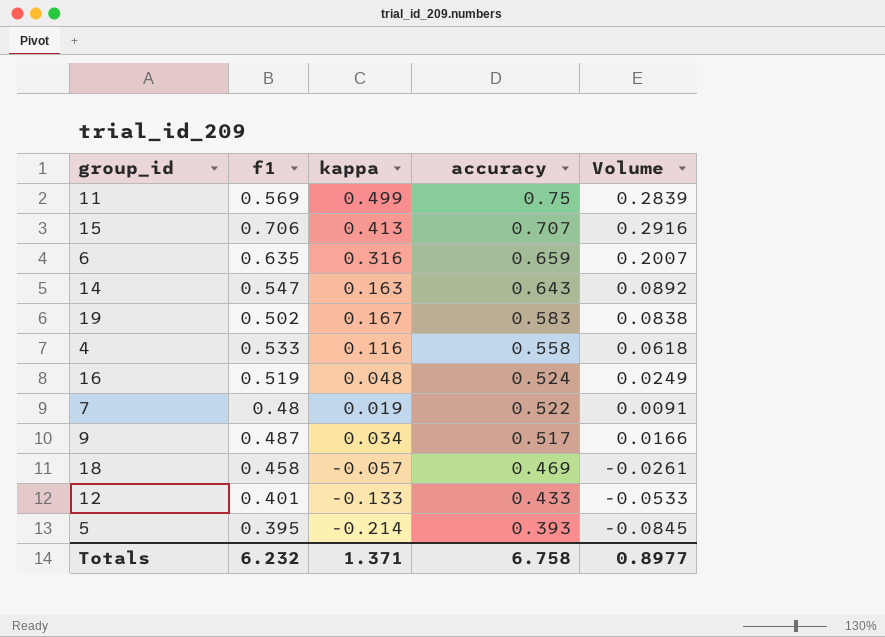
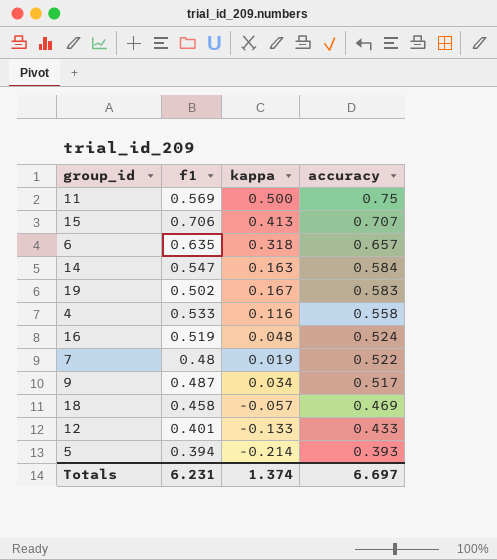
column Volume | formula: [f1] * [kappa] -> none
11 | kappa: 0.499 -> 0.500
6 | kappa: 0.316 -> 0.318
6 | accuracy: 0.659 -> 0.657
14 | accuracy: 0.643 -> 0.584
5 | f1: 0.395 -> 0.394
Totals | f1: 6.232 -> 6.231
Totals | kappa: 1.371 -> 1.374
Totals | accuracy: 6.758 -> 6.697

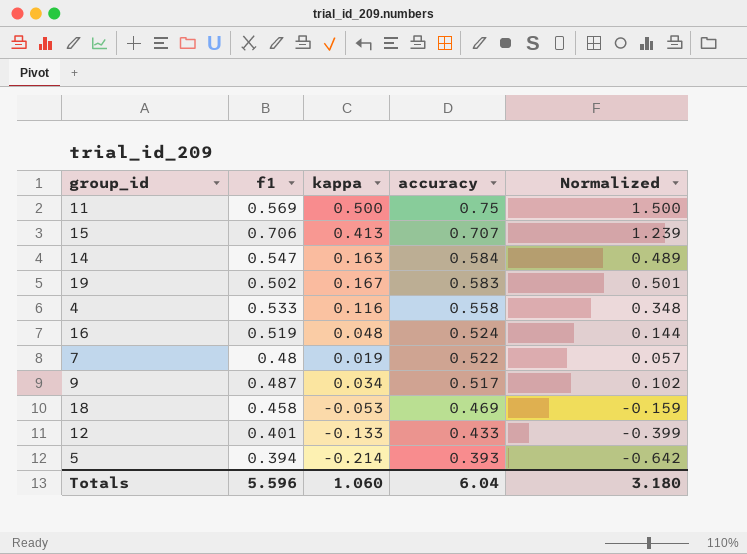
column Normalized | formula: none -> [kappa] * 3
row 6: 0.635 | 0.318 | 0.657 -> none
18 | kappa: -0.057 -> -0.053
Totals | f1: 6.231 -> 5.596
Totals | kappa: 1.374 -> 1.060
Totals | accuracy: 6.697 -> 6.04

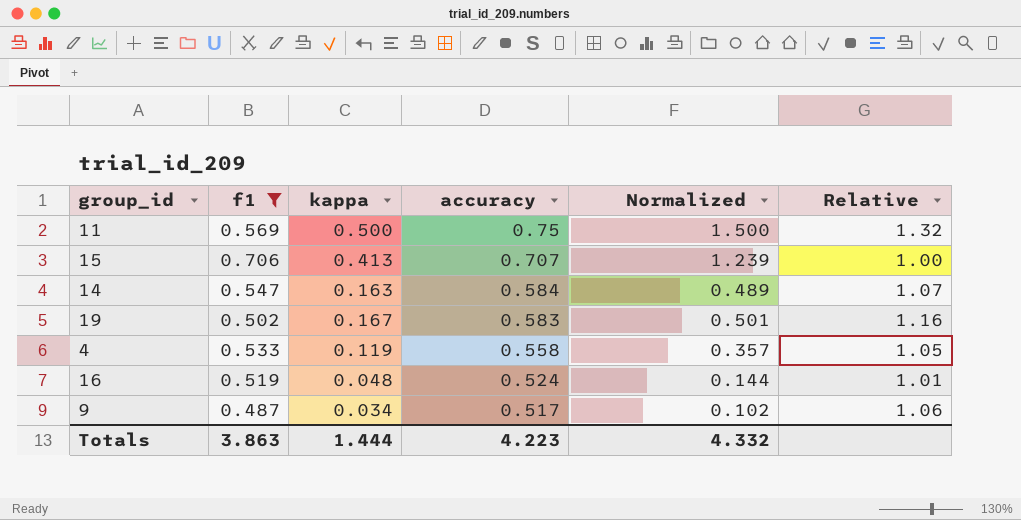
filter: none -> f1 >= 0.487
column Relative | formula: none -> [accuracy] / [f1]
4 | kappa: 0.116 -> 0.119
4 | Normalized: 0.348 -> 0.357
Totals | f1: 5.596 -> 3.863
Totals | kappa: 1.060 -> 1.444
Totals | accuracy: 6.04 -> 4.223
Totals | Normalized: 3.180 -> 4.332

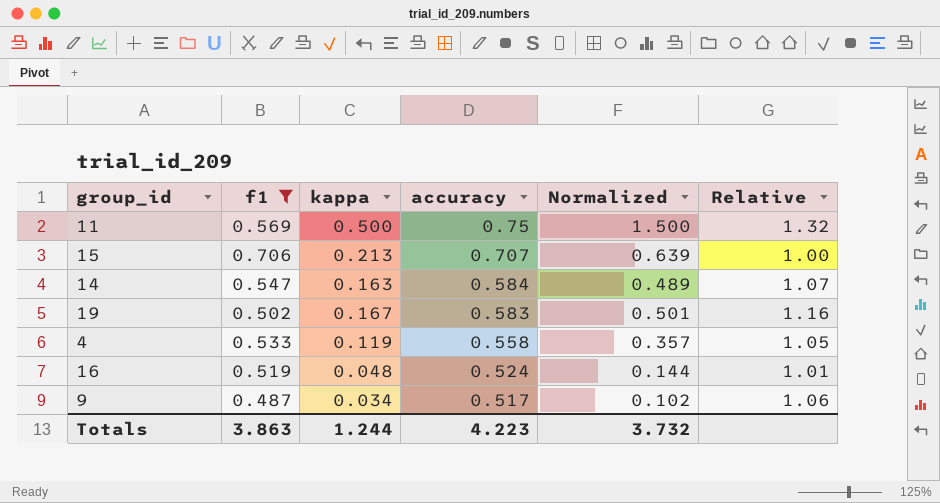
15 | kappa: 0.413 -> 0.213
15 | Normalized: 1.239 -> 0.639
Totals | kappa: 1.444 -> 1.244
Totals | Normalized: 4.332 -> 3.732

